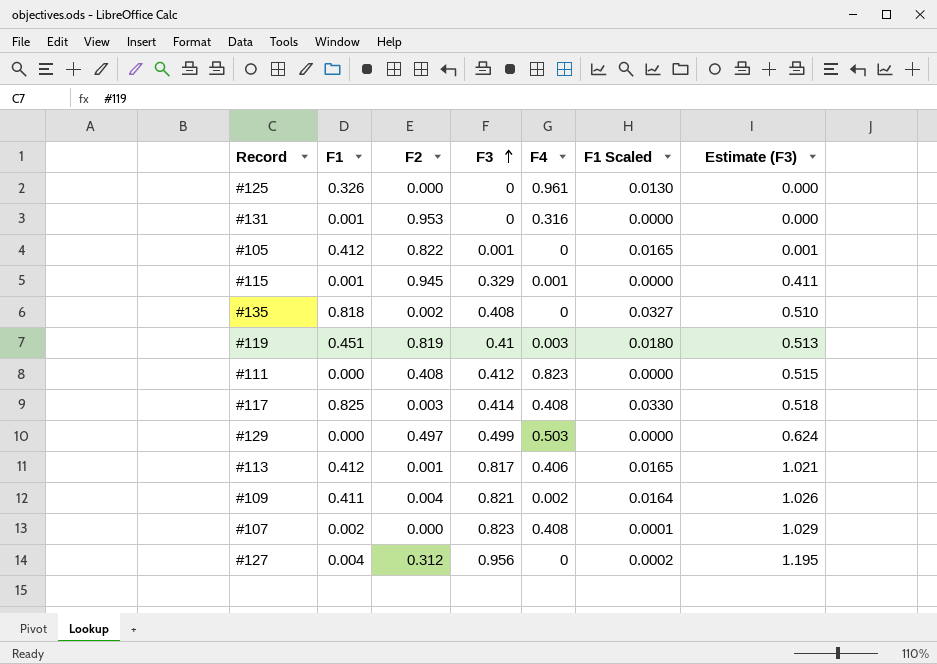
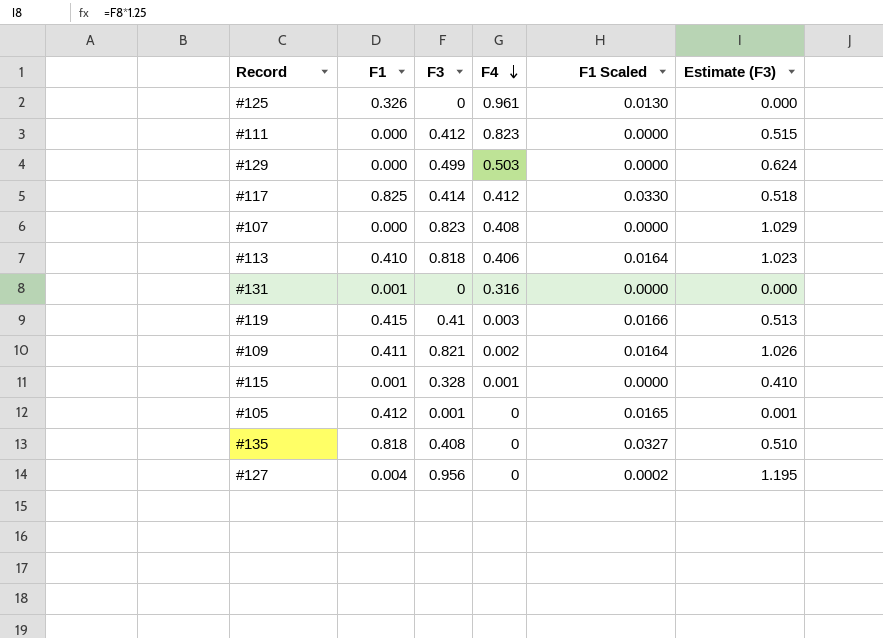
row order: F3 ascending -> F4 descending
column F2 | position: 3 -> none
#117 | F4: 0.408 -> 0.412
#107 | F1: 0.002 -> 0.000
#107 | F1 Scaled: 0.0001 -> 0.0000
#113 | F1: 0.412 -> 0.410
#113 | F3: 0.817 -> 0.818
#113 | F1 Scaled: 0.0165 -> 0.0164
#113 | Estimate (F3): 1.021 -> 1.023
#119 | F1: 0.451 -> 0.415
#119 | F1 Scaled: 0.0180 -> 0.0166
#115 | F3: 0.329 -> 0.328
#115 | Estimate (F3): 0.411 -> 0.410

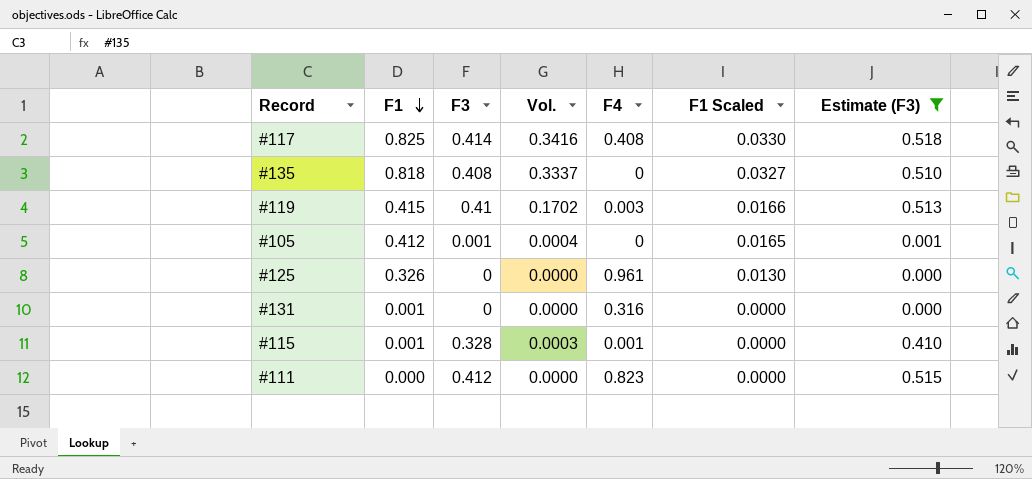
filter: none -> Estimate (F3) <= 0.518
row order: F4 descending -> F1 descending
column Vol. | formula: none -> [F1] * [F3]
#117 | F4: 0.412 -> 0.408

